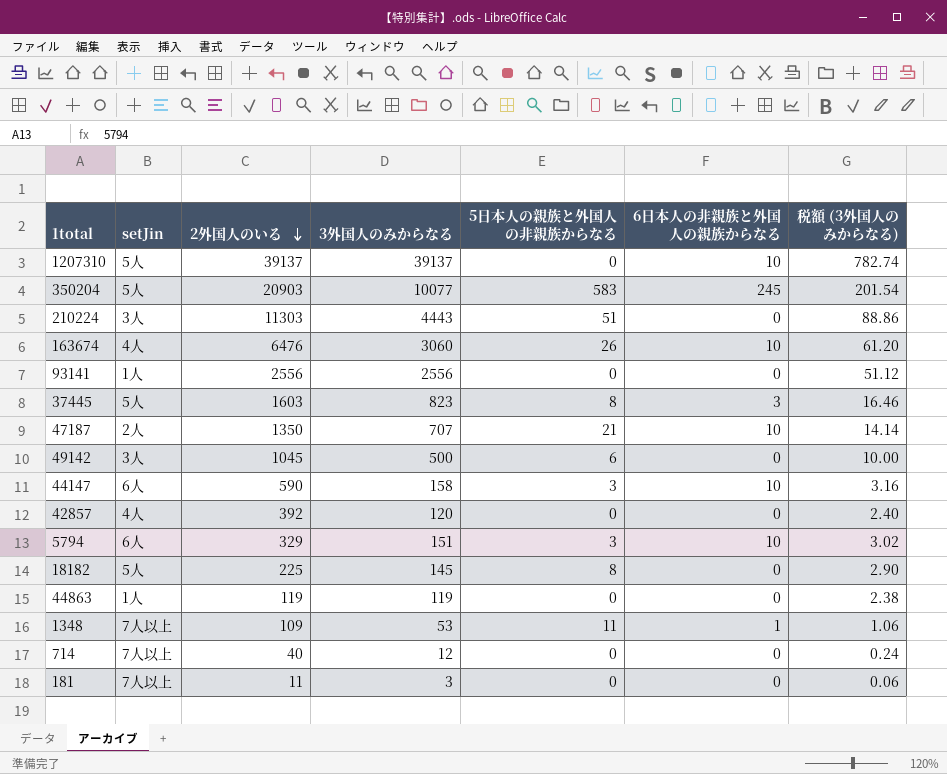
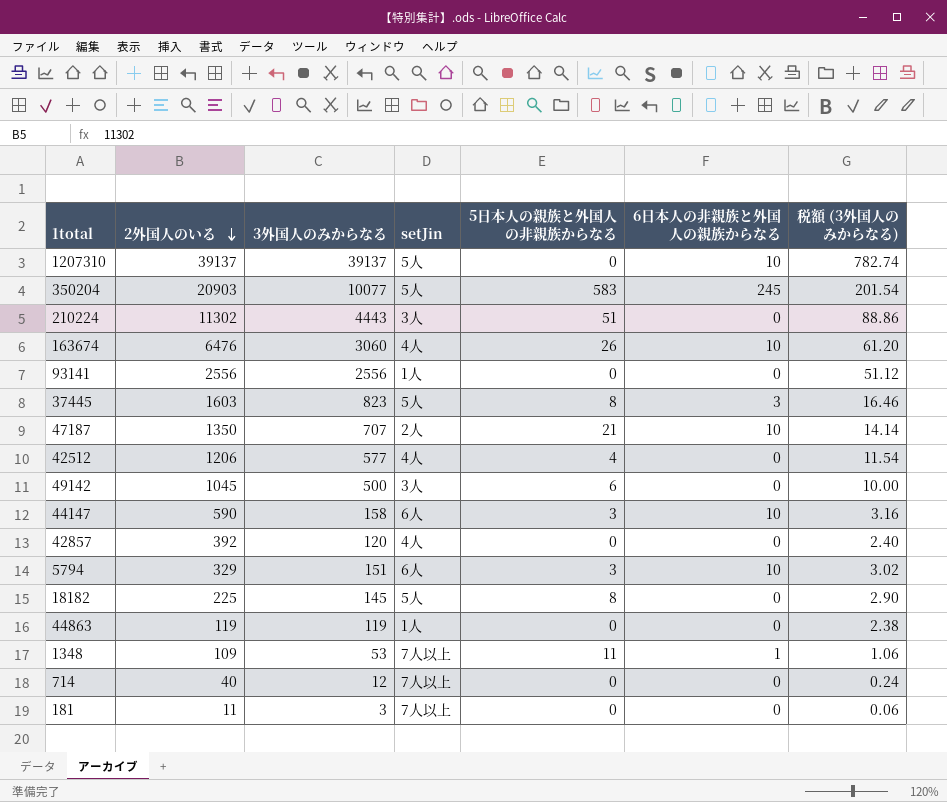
column setJin | position: 2 -> 4
210224 | 2外国人のいる: 11303 -> 11302
row 42512: none -> 1206 | 577 | 4人 | 4 | 0 | 11.54

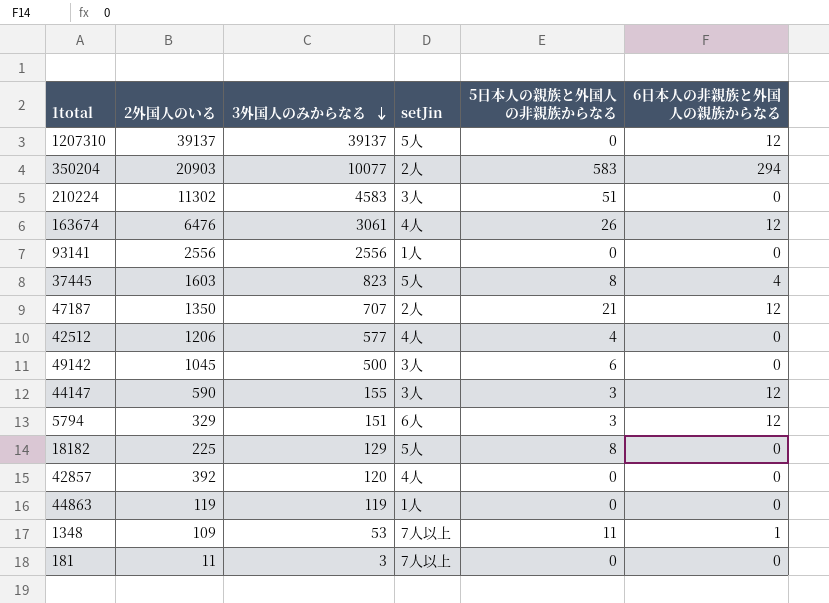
row order: 2外国人のいる descending -> 3外国人のみからなる descending
column 税額 (3外国人のみからなる) | formula: [3外国人のみからなる] * 0.02 -> none
row 714: 40 | 12 | 7人以上 | 0 | 0 | 0.24 -> none
1207310 | 6日本人の非親族と外国人の親族からなる: 10 -> 12
350204 | setJin: 5人 -> 2人
350204 | 6日本人の非親族と外国人の親族からなる: 245 -> 294
210224 | 3外国人のみからなる: 4443 -> 4583
163674 | 3外国人のみからなる: 3060 -> 3061
163674 | 6日本人の非親族と外国人の親族からなる: 10 -> 12
37445 | 6日本人の非親族と外国人の親族からなる: 3 -> 4
47187 | 6日本人の非親族と外国人の親族からなる: 10 -> 12
44147 | 3外国人のみからなる: 158 -> 155
44147 | setJin: 6人 -> 3人
44147 | 6日本人の非親族と外国人の親族からなる: 10 -> 12
5794 | 6日本人の非親族と外国人の親族からなる: 10 -> 12
18182 | 3外国人のみからなる: 145 -> 129

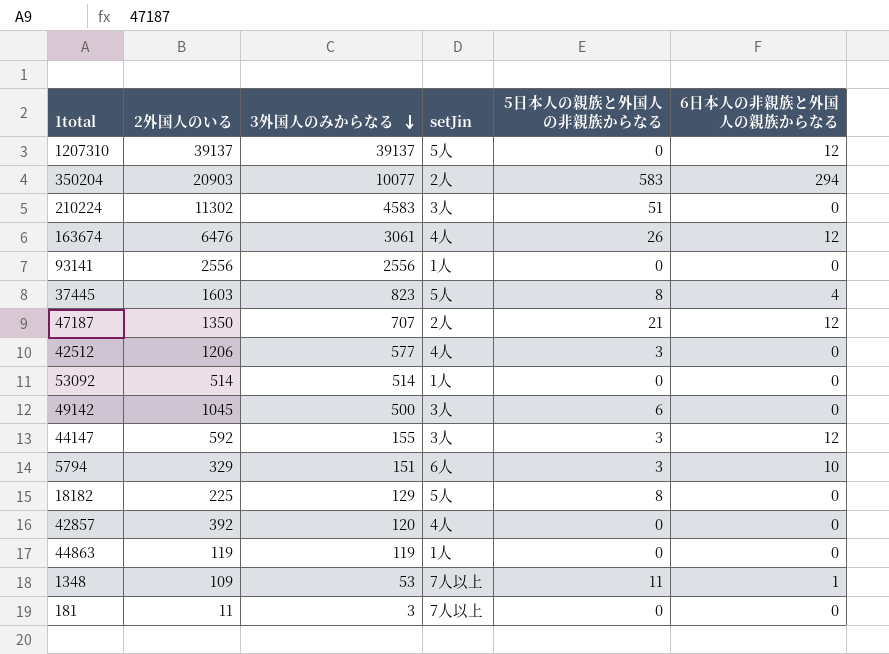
42512 | 5日本人の親族と外国人の非親族からなる: 4 -> 3
row 53092: none -> 514 | 514 | 1人 | 0 | 0
44147 | 2外国人のいる: 590 -> 592
5794 | 6日本人の非親族と外国人の親族からなる: 12 -> 10

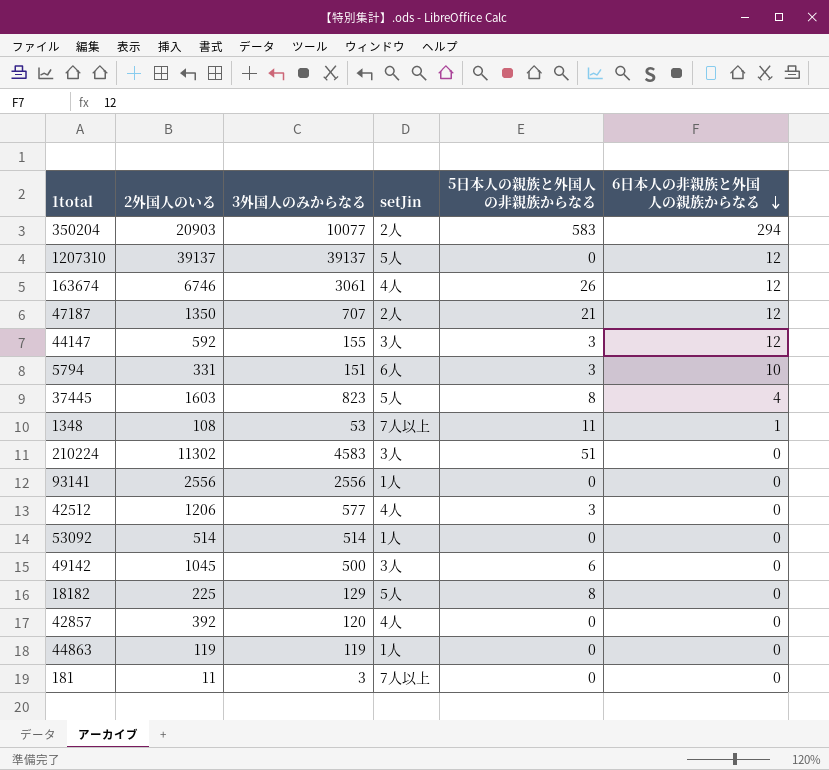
row order: 3外国人のみからなる descending -> 6日本人の非親族と外国人の親族からなる descending
163674 | 2外国人のいる: 6476 -> 6746
5794 | 2外国人のいる: 329 -> 331
1348 | 2外国人のいる: 109 -> 108

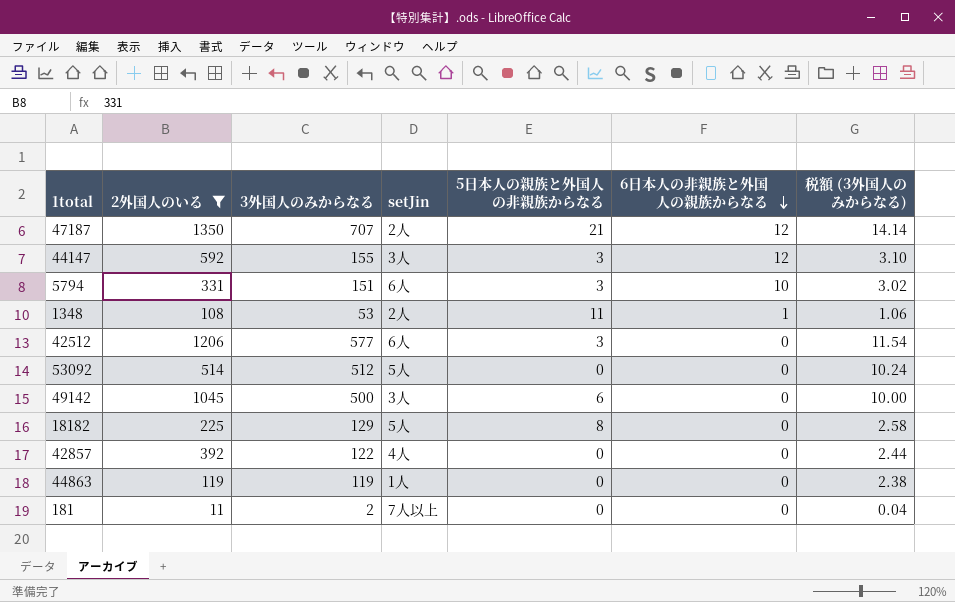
filter: none -> 2外国人のいる <= 1350
column 税額 (3外国人のみからなる) | formula: none -> [3外国人のみからなる] * 0.02
1348 | setJin: 7人以上 -> 2人
42512 | setJin: 4人 -> 6人
53092 | 3外国人のみからなる: 514 -> 512
53092 | setJin: 1人 -> 5人
42857 | 3外国人のみからなる: 120 -> 122
181 | 3外国人のみからなる: 3 -> 2

